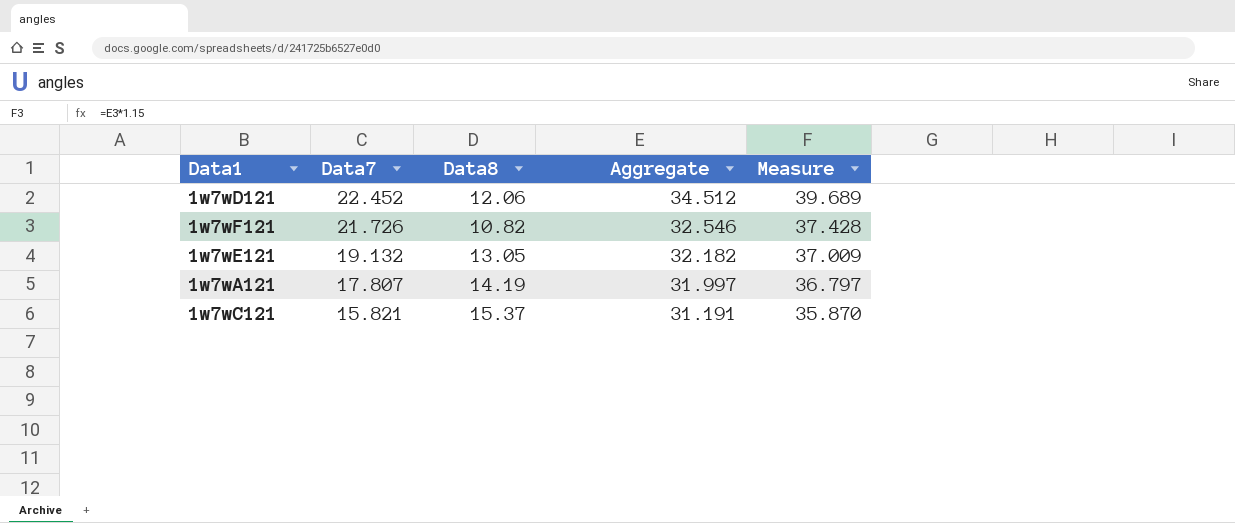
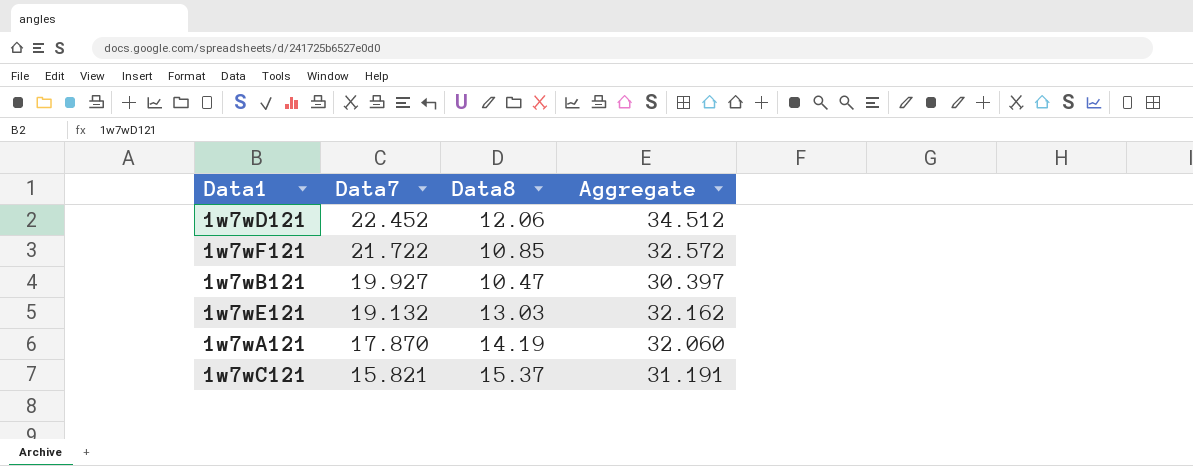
column Measure | formula: [Aggregate] * 1.15 -> none
1w7wF121 | Data7: 21.726 -> 21.722
1w7wF121 | Data8: 10.82 -> 10.85
1w7wF121 | Aggregate: 32.546 -> 32.572
row 1w7wB121: none -> 19.927 | 10.47 | 30.397
1w7wE121 | Data8: 13.05 -> 13.03
1w7wE121 | Aggregate: 32.182 -> 32.162
1w7wA121 | Data7: 17.807 -> 17.870
1w7wA121 | Aggregate: 31.997 -> 32.060

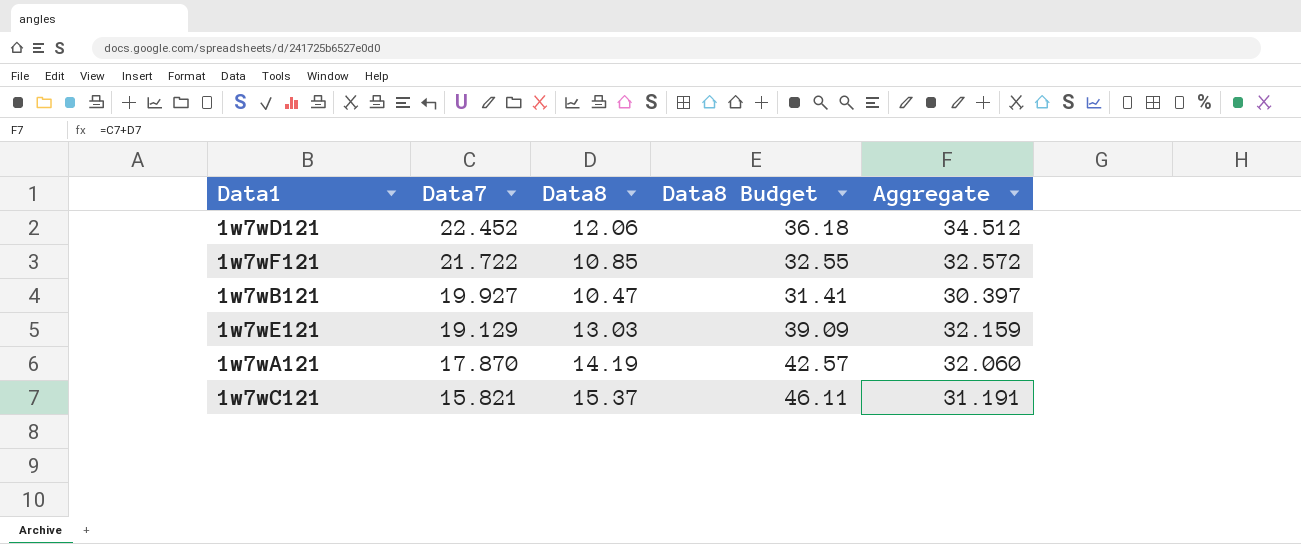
column Data8 Budget | formula: none -> [Data8] * 3
1w7wE121 | Data7: 19.132 -> 19.129
1w7wE121 | Aggregate: 32.162 -> 32.159

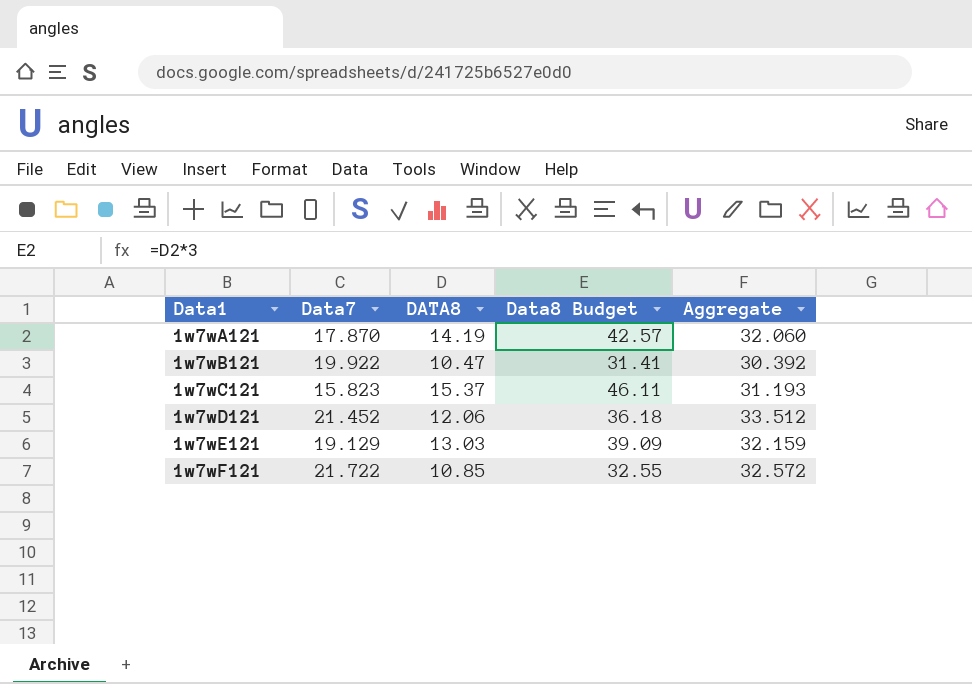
row order: Data7 descending -> Data1 ascending
column name: Data8 -> DATA8
1w7wB121 | Data7: 19.927 -> 19.922
1w7wB121 | Aggregate: 30.397 -> 30.392
1w7wC121 | Data7: 15.821 -> 15.823
1w7wC121 | Aggregate: 31.191 -> 31.193
1w7wD121 | Data7: 22.452 -> 21.452
1w7wD121 | Aggregate: 34.512 -> 33.512

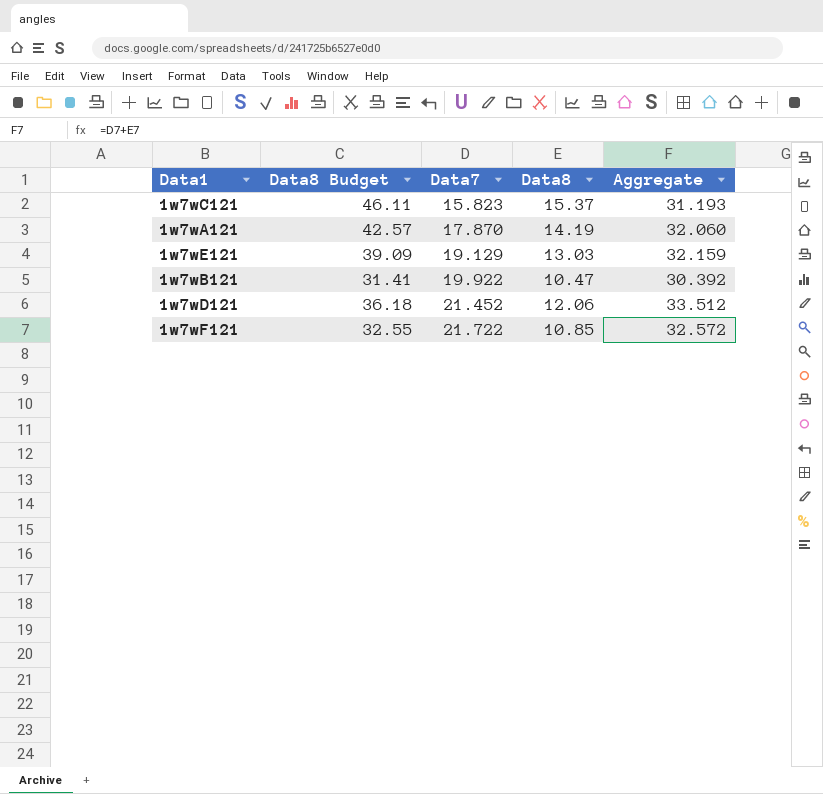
row order: Data1 ascending -> Data7 ascending
column Data8 Budget | position: 4 -> 2
column name: DATA8 -> Data8

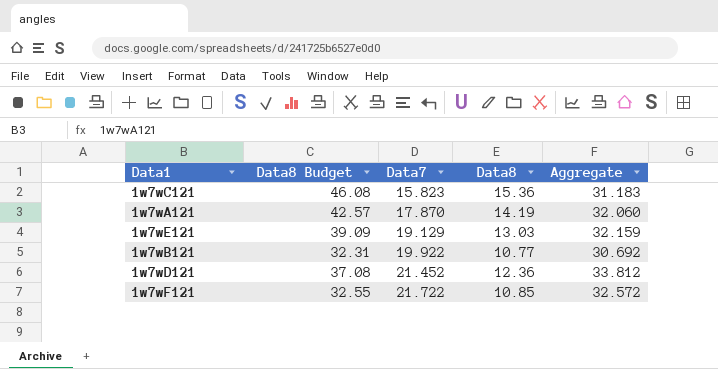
1w7wC121 | Data8 Budget: 46.11 -> 46.08
1w7wC121 | Data8: 15.37 -> 15.36
1w7wC121 | Aggregate: 31.193 -> 31.183
1w7wB121 | Data8 Budget: 31.41 -> 32.31
1w7wB121 | Data8: 10.47 -> 10.77
1w7wB121 | Aggregate: 30.392 -> 30.692
1w7wD121 | Data8 Budget: 36.18 -> 37.08
1w7wD121 | Data8: 12.06 -> 12.36
1w7wD121 | Aggregate: 33.512 -> 33.812

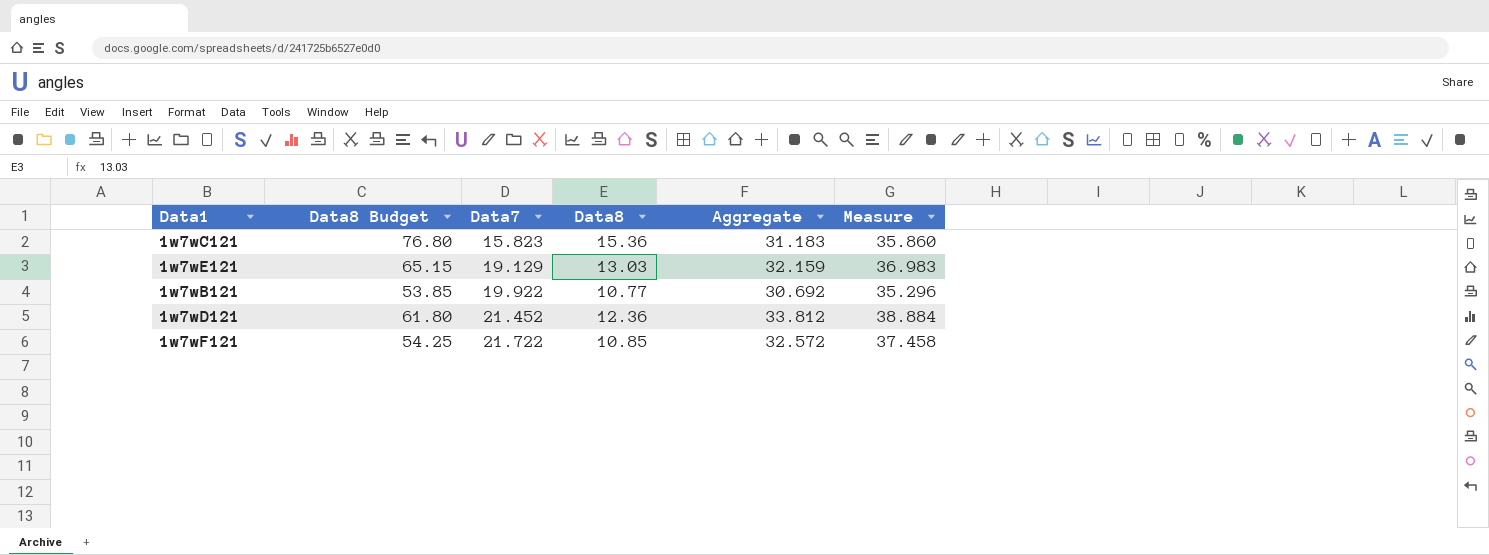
column Data8 Budget | formula: [Data8] * 3 -> [Data8] * 5
column Measure | formula: none -> [Aggregate] * 1.15
row 1w7wA121: 42.57 | 17.870 | 14.19 | 32.060 -> none

